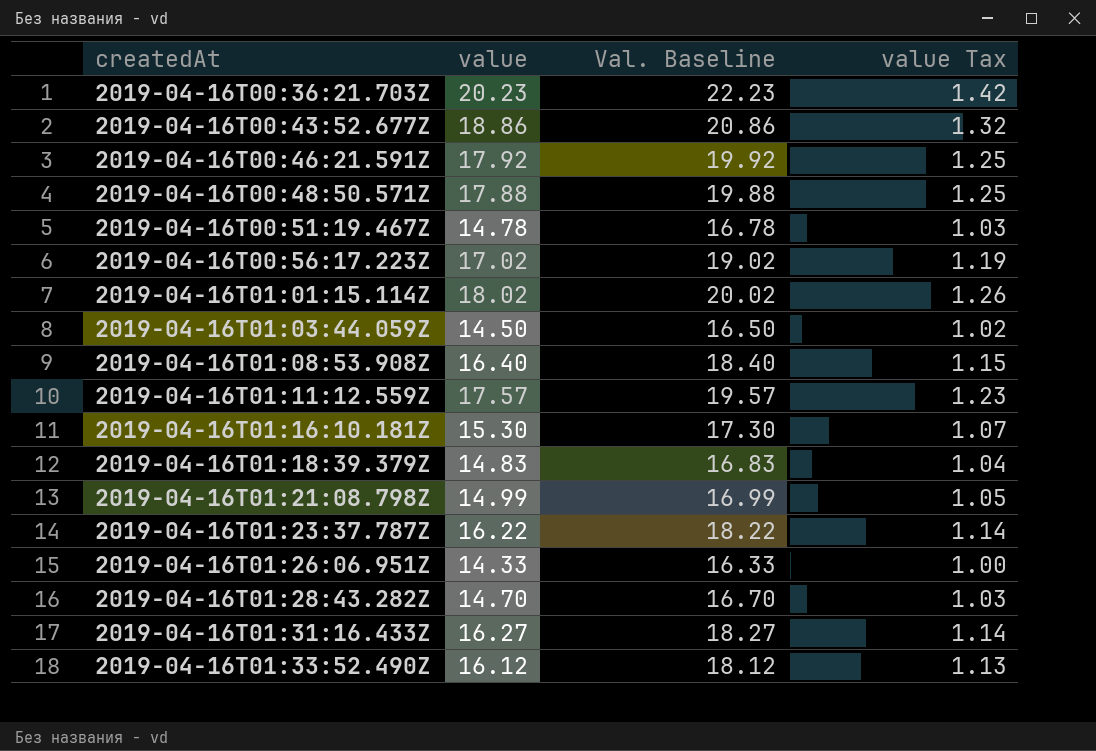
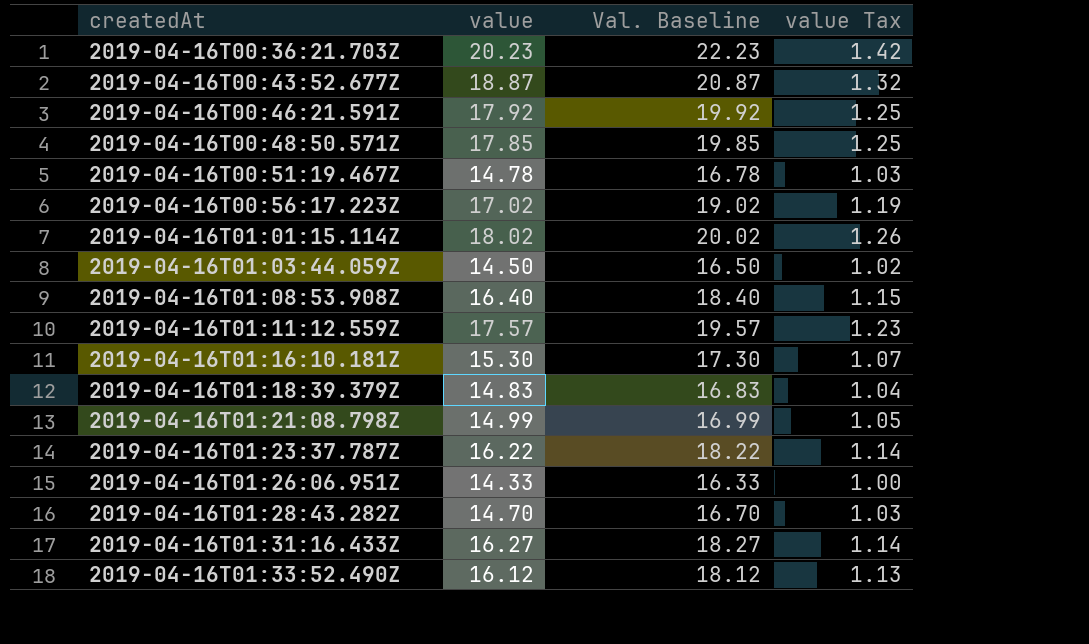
2019-04-16T00:43:52.677Z | value: 18.86 -> 18.87
2019-04-16T00:43:52.677Z | Val. Baseline: 20.86 -> 20.87
2019-04-16T00:48:50.571Z | value: 17.88 -> 17.85
2019-04-16T00:48:50.571Z | Val. Baseline: 19.88 -> 19.85

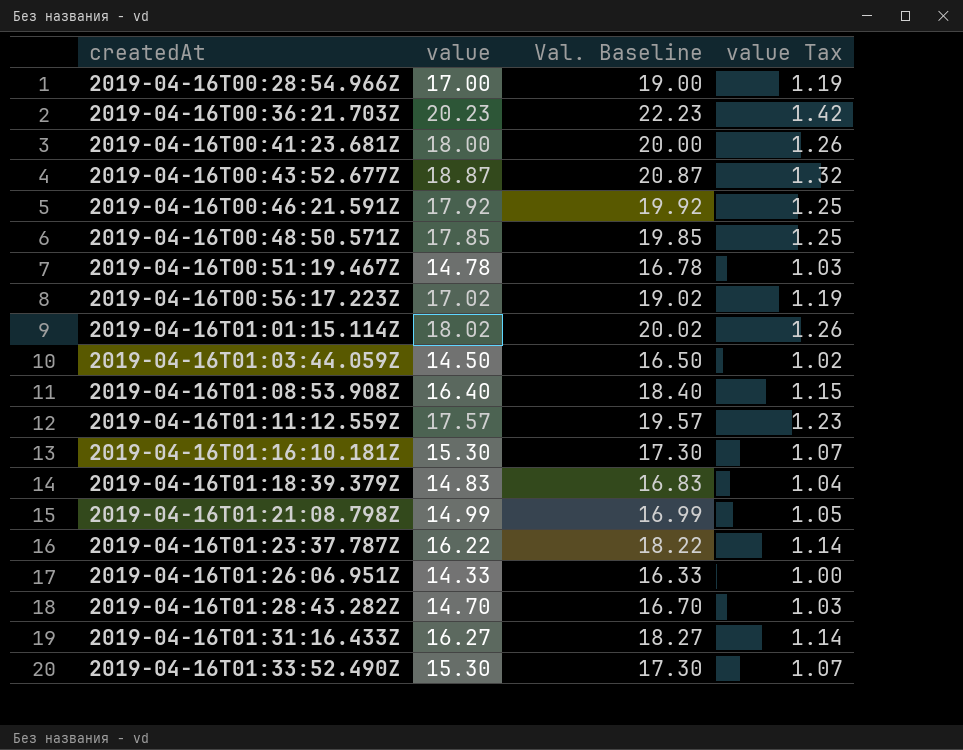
row 2019-04-16T00:28:54.966Z: none -> 17.00 | 19.00 | 1.19
row 2019-04-16T00:41:23.681Z: none -> 18.00 | 20.00 | 1.26
2019-04-16T01:33:52.490Z | value: 16.12 -> 15.30
2019-04-16T01:33:52.490Z | Val. Baseline: 18.12 -> 17.30
2019-04-16T01:33:52.490Z | value Tax: 1.13 -> 1.07

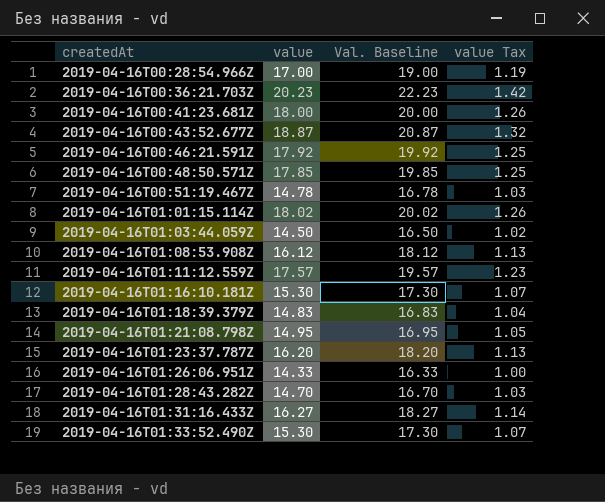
row 2019-04-16T00:56:17.223Z: 17.02 | 19.02 | 1.19 -> none
2019-04-16T01:08:53.908Z | value: 16.40 -> 16.12
2019-04-16T01:08:53.908Z | Val. Baseline: 18.40 -> 18.12
2019-04-16T01:08:53.908Z | value Tax: 1.15 -> 1.13
2019-04-16T01:21:08.798Z | value: 14.99 -> 14.95
2019-04-16T01:21:08.798Z | Val. Baseline: 16.99 -> 16.95
2019-04-16T01:23:37.787Z | value: 16.22 -> 16.20
2019-04-16T01:23:37.787Z | Val. Baseline: 18.22 -> 18.20
2019-04-16T01:23:37.787Z | value Tax: 1.14 -> 1.13

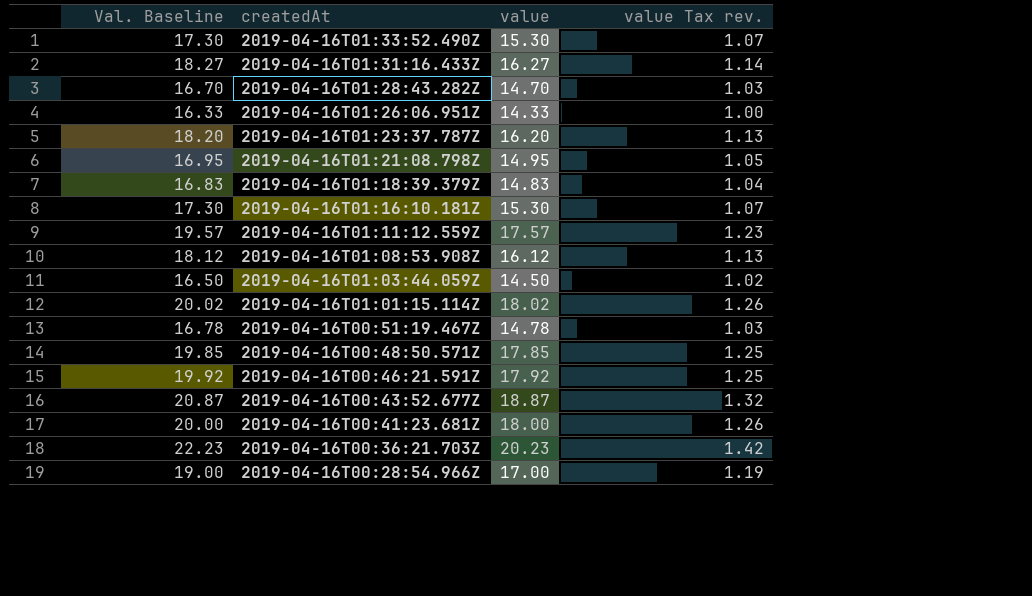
row order: createdAt ascending -> createdAt descending
column Val. Baseline | position: 3 -> 1
column name: value Tax -> value Tax rev.

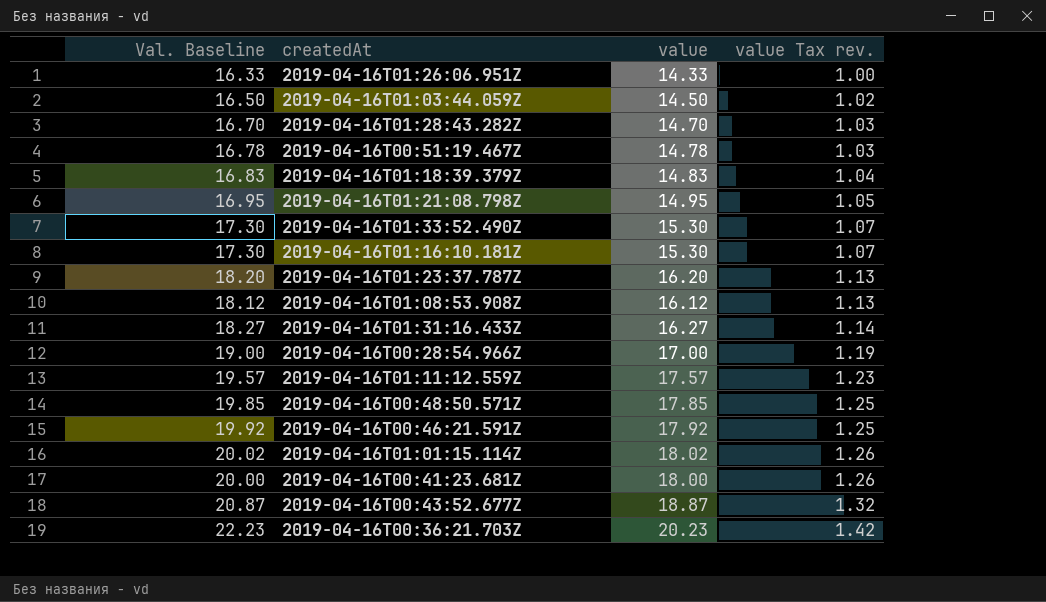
row order: createdAt descending -> value Tax rev. ascending

